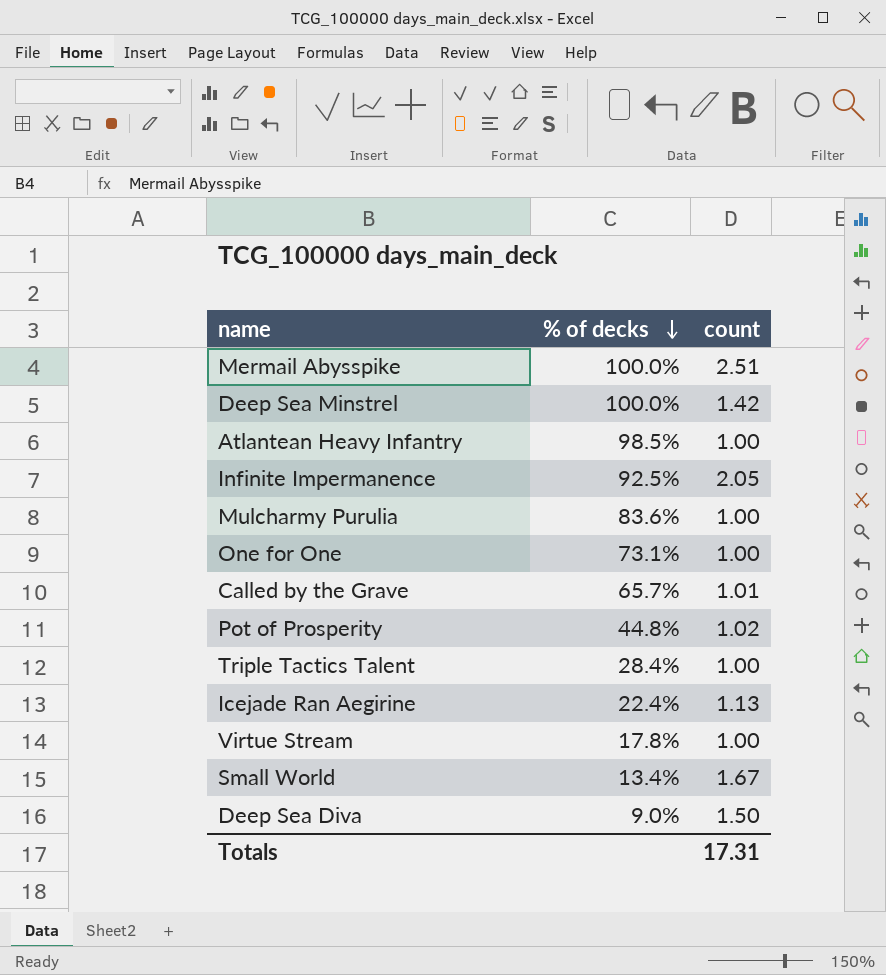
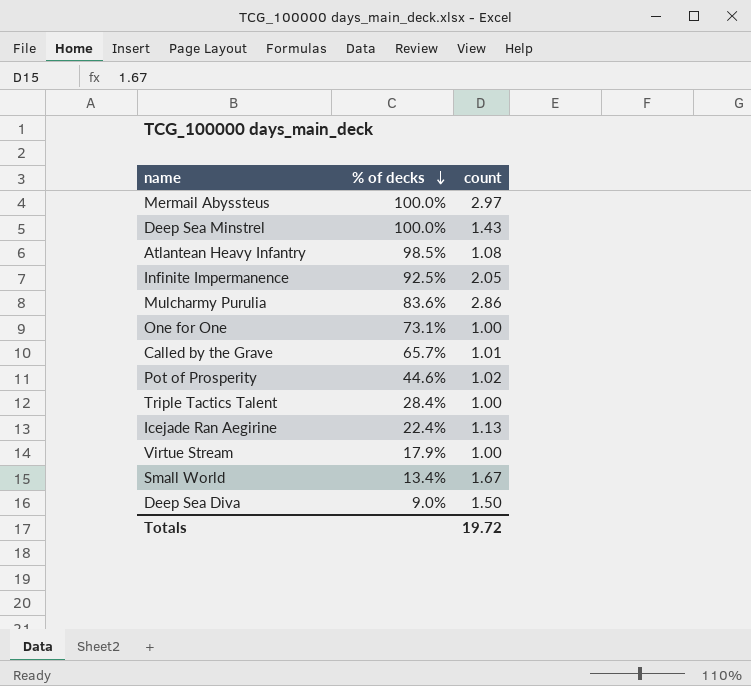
row Mermail Abysspike: 100.0% | 2.51 -> none
row Mermail Abyssteus: none -> 100.0% | 2.97
Deep Sea Minstrel | count: 1.42 -> 1.43
Atlantean Heavy Infantry | count: 1.00 -> 1.08
Mulcharmy Purulia | count: 1.00 -> 2.86
Pot of Prosperity | % of decks: 44.8% -> 44.6%
Virtue Stream | % of decks: 17.8% -> 17.9%
Totals | count: 17.31 -> 19.72

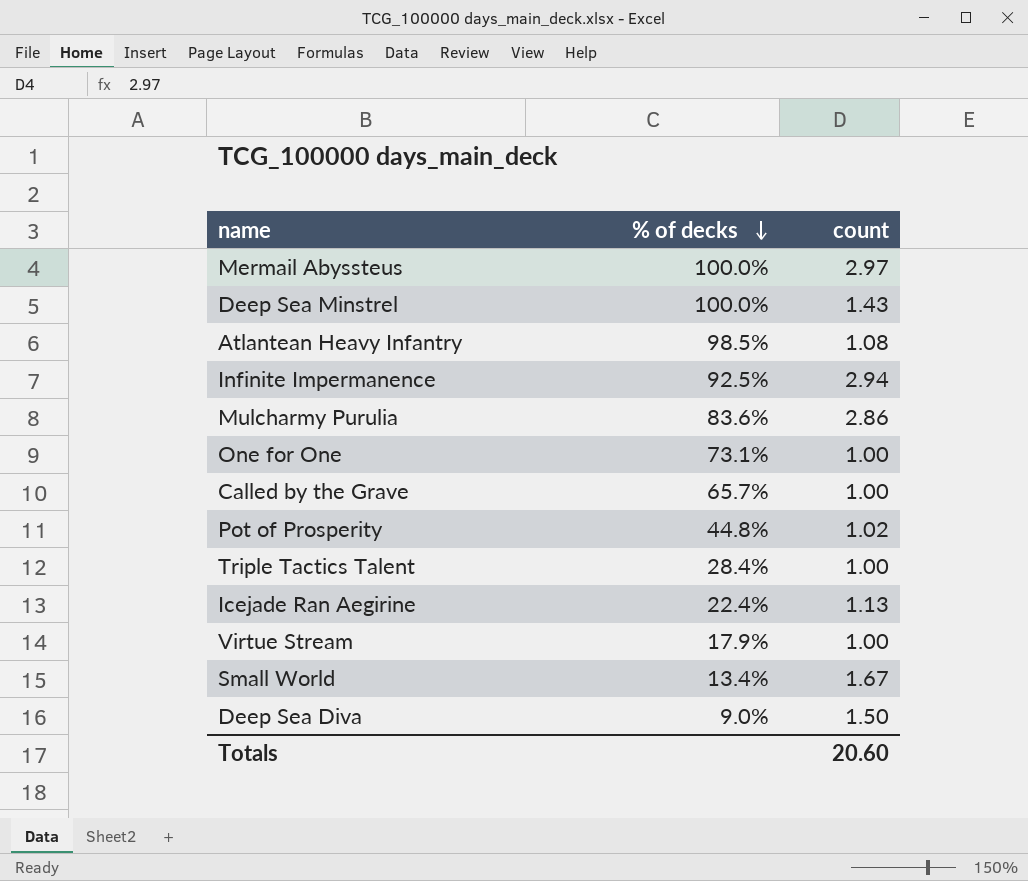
Infinite Impermanence | count: 2.05 -> 2.94
Called by the Grave | count: 1.01 -> 1.00
Pot of Prosperity | % of decks: 44.6% -> 44.8%
Totals | count: 19.72 -> 20.60

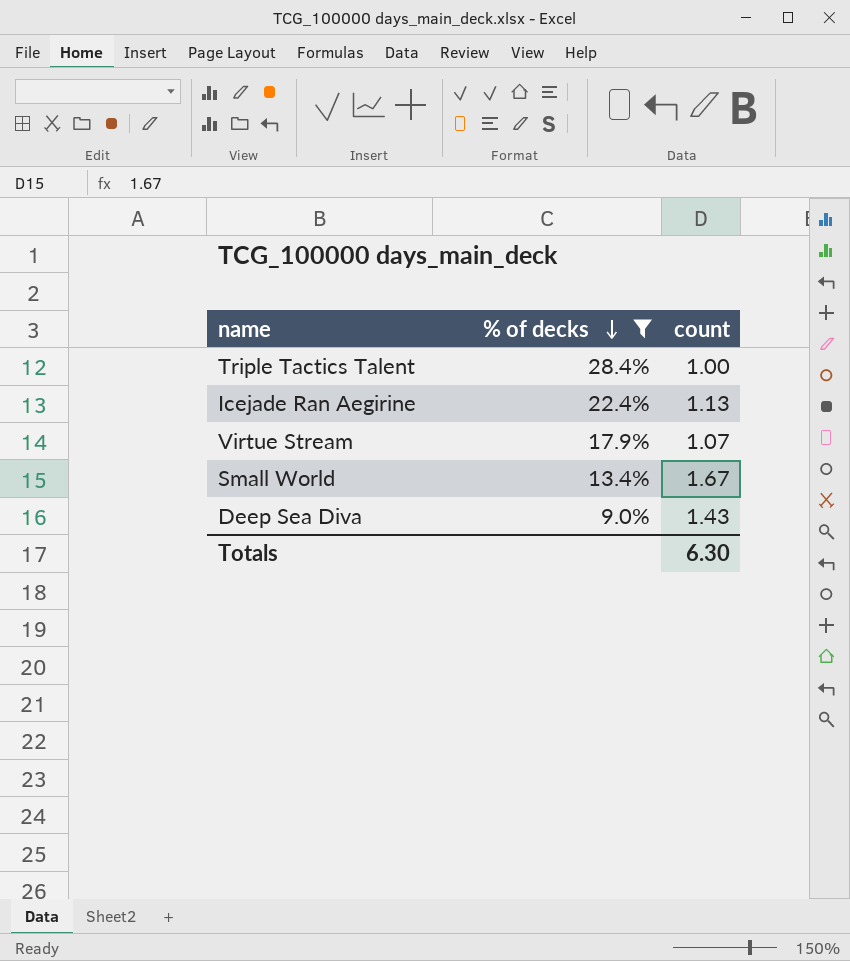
filter: none -> % of decks <= 28.4%
Virtue Stream | count: 1.00 -> 1.07
Deep Sea Diva | count: 1.50 -> 1.43
Totals | count: 20.60 -> 6.30

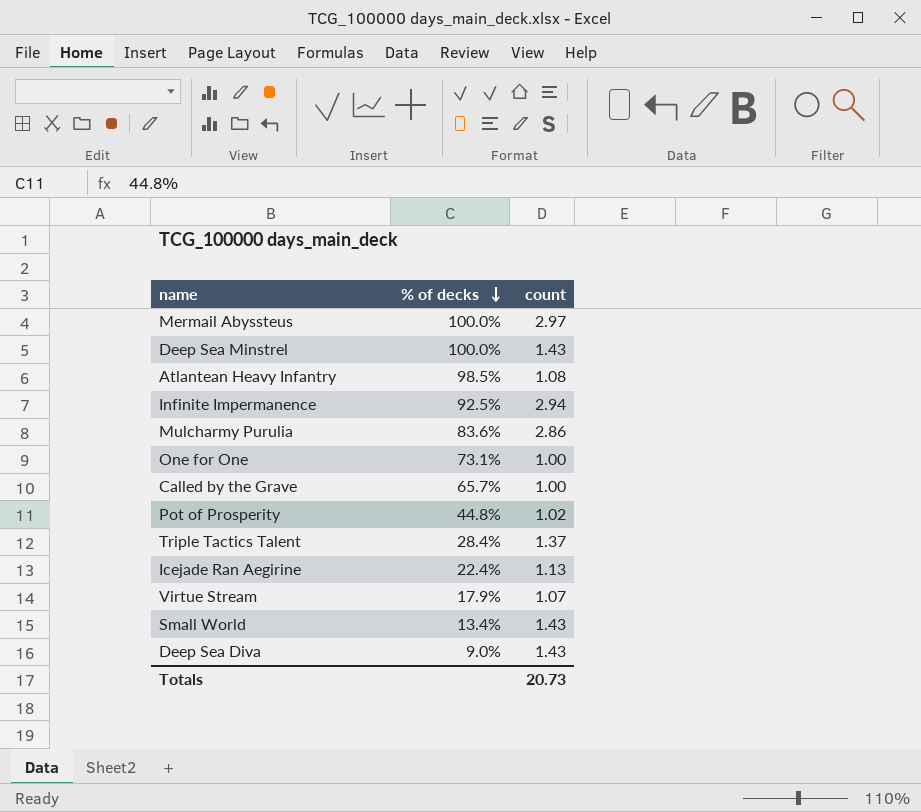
filter: % of decks <= 28.4% -> none
Triple Tactics Talent | count: 1.00 -> 1.37
Small World | count: 1.67 -> 1.43
Totals | count: 6.30 -> 20.73

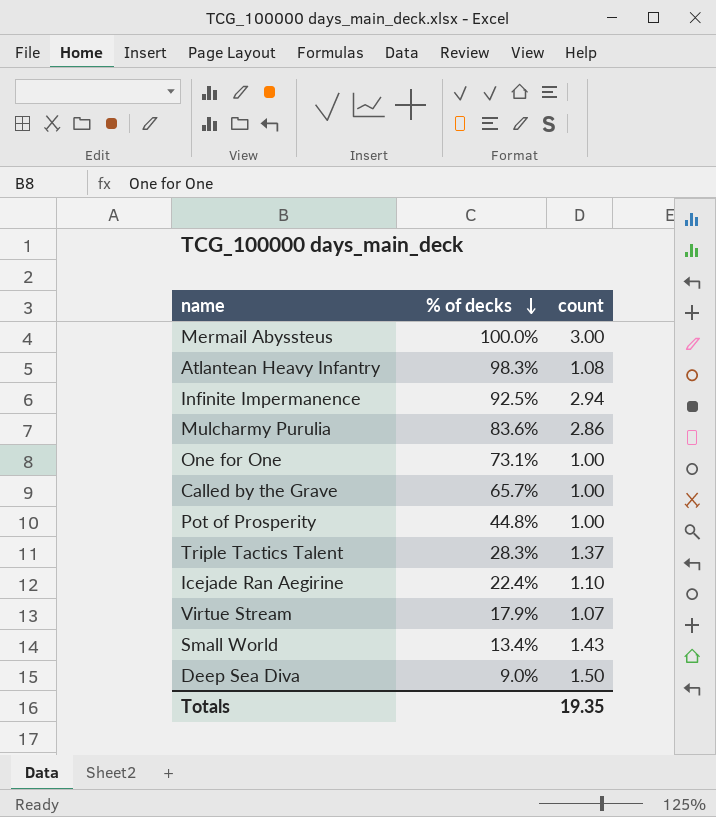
row Deep Sea Minstrel: 100.0% | 1.43 -> none
Mermail Abyssteus | count: 2.97 -> 3.00
Atlantean Heavy Infantry | % of decks: 98.5% -> 98.3%
Pot of Prosperity | count: 1.02 -> 1.00
Triple Tactics Talent | % of decks: 28.4% -> 28.3%
Icejade Ran Aegirine | count: 1.13 -> 1.10
Deep Sea Diva | count: 1.43 -> 1.50
Totals | count: 20.73 -> 19.35

